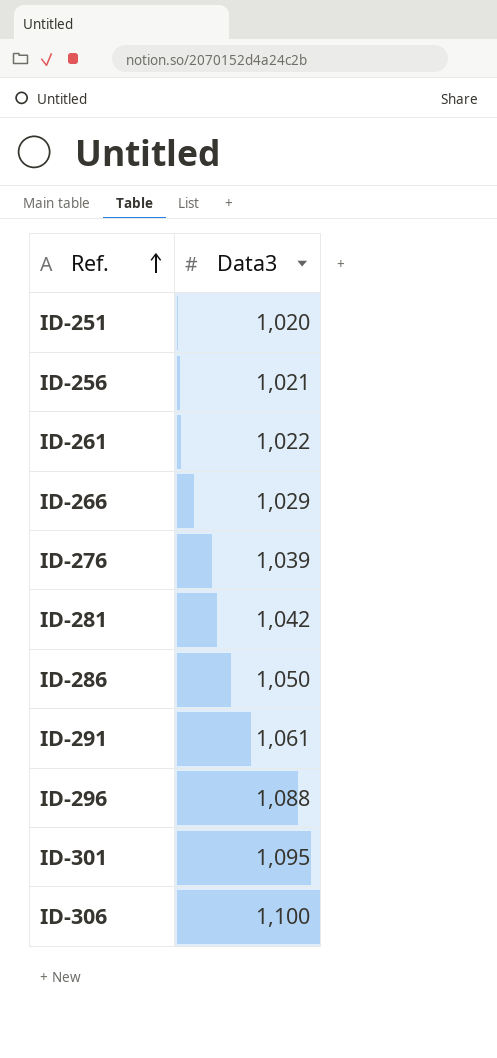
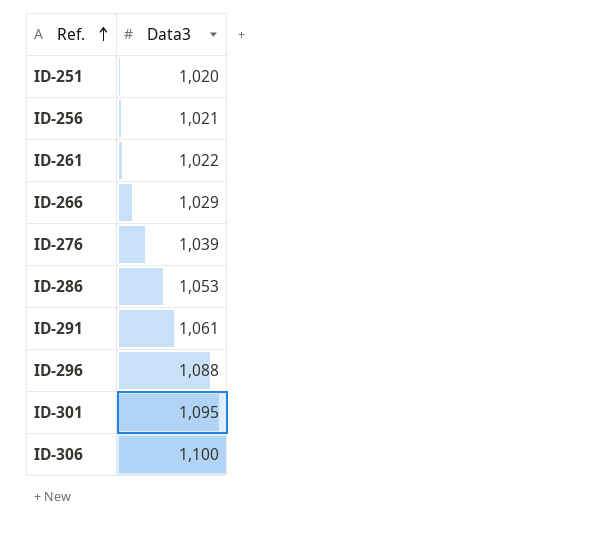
row ID-281: 1,042 -> none
ID-286 | Data3: 1,050 -> 1,053

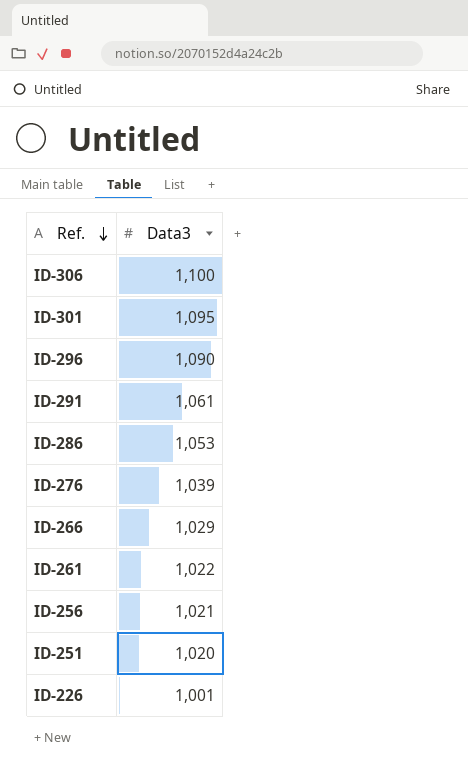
row order: Ref. ascending -> Ref. descending
ID-296 | Data3: 1,088 -> 1,090
row ID-226: none -> 1,001

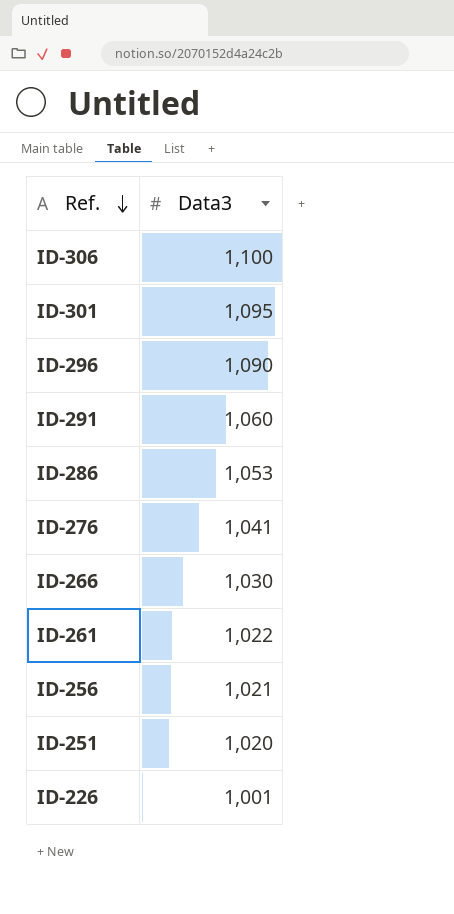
ID-291 | Data3: 1,061 -> 1,060
ID-276 | Data3: 1,039 -> 1,041
ID-266 | Data3: 1,029 -> 1,030

